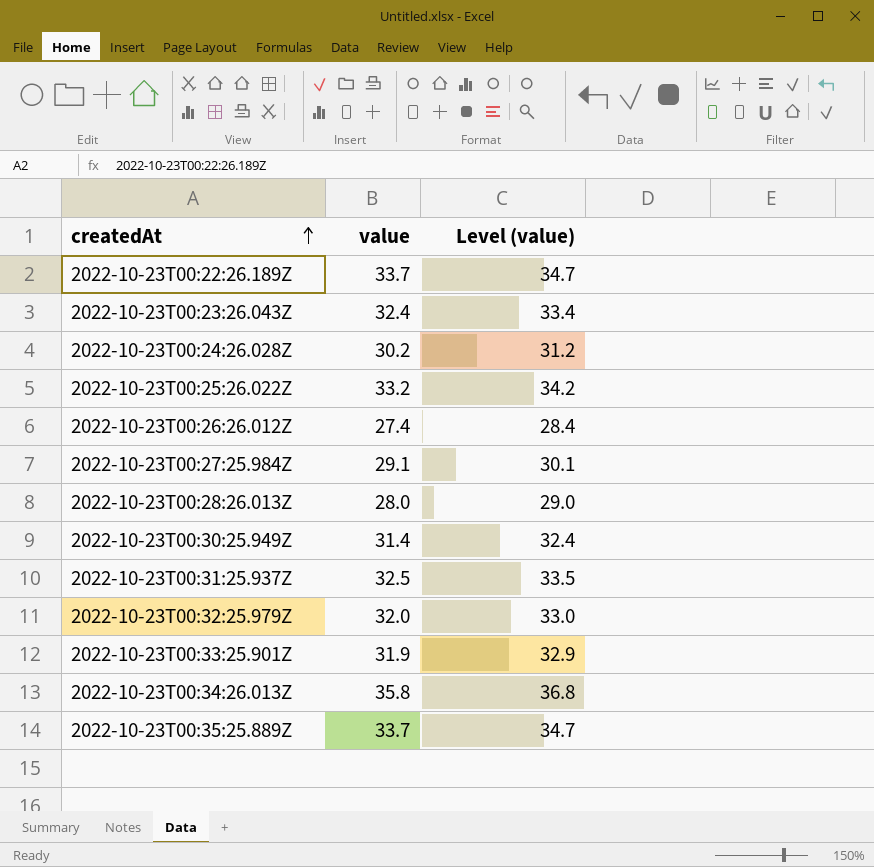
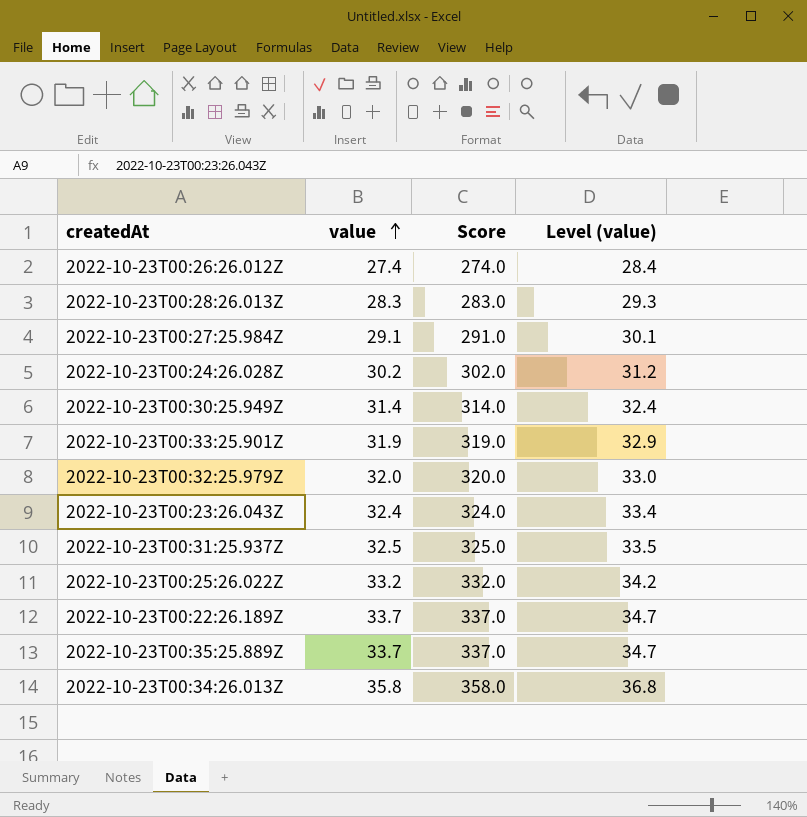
row order: createdAt ascending -> value ascending
column Score | formula: none -> [value] * 10
2022-10-23T00:28:26.013Z | value: 28.0 -> 28.3
2022-10-23T00:28:26.013Z | Level (value): 29.0 -> 29.3

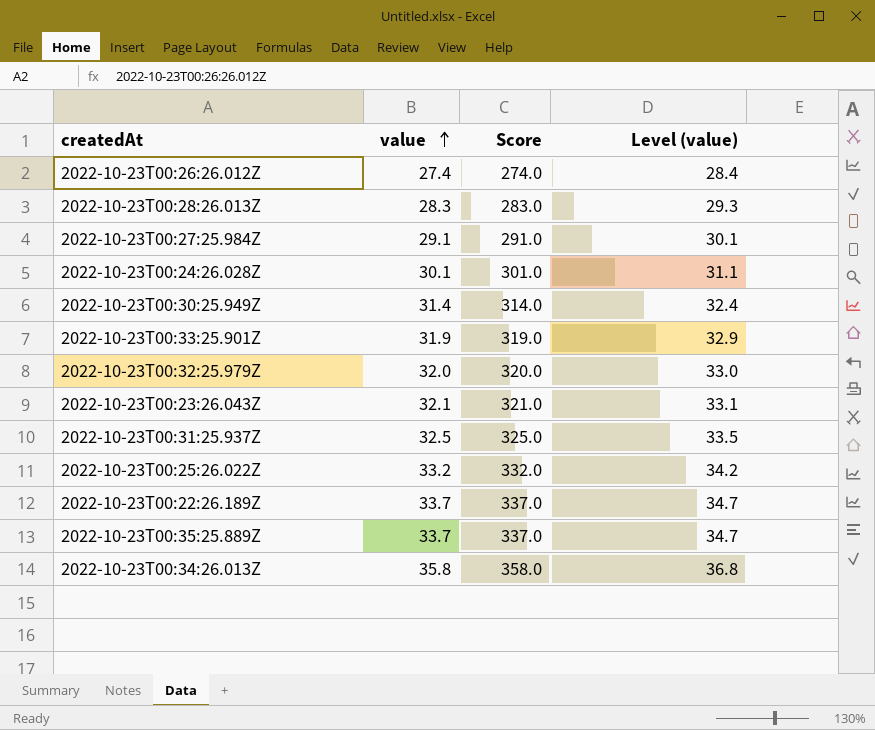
2022-10-23T00:24:26.028Z | value: 30.2 -> 30.1
2022-10-23T00:24:26.028Z | Score: 302.0 -> 301.0
2022-10-23T00:24:26.028Z | Level (value): 31.2 -> 31.1
2022-10-23T00:23:26.043Z | value: 32.4 -> 32.1
2022-10-23T00:23:26.043Z | Score: 324.0 -> 321.0
2022-10-23T00:23:26.043Z | Level (value): 33.4 -> 33.1

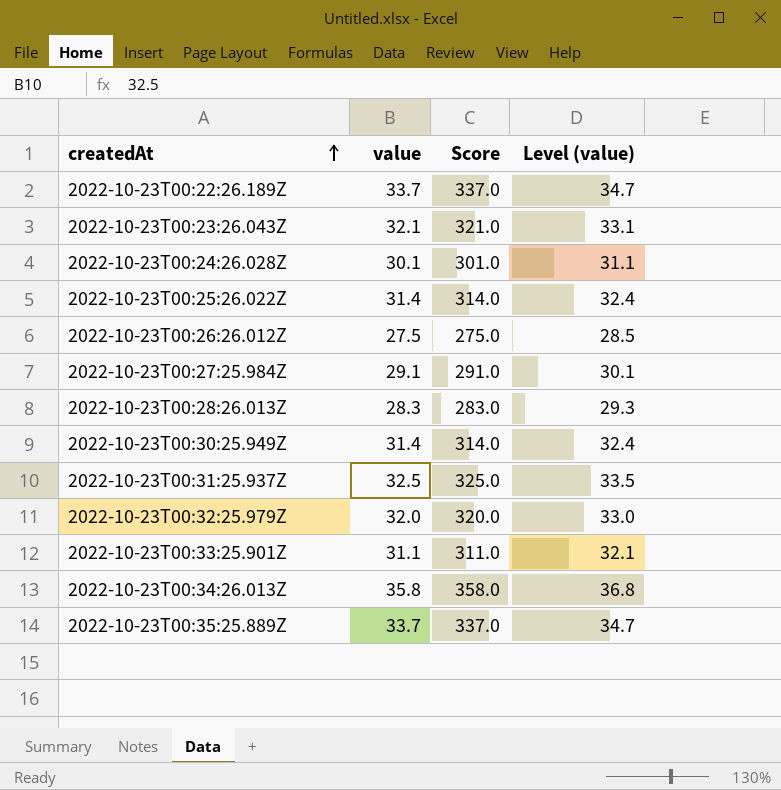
row order: value ascending -> createdAt ascending
2022-10-23T00:25:26.022Z | value: 33.2 -> 31.4
2022-10-23T00:25:26.022Z | Score: 332.0 -> 314.0
2022-10-23T00:25:26.022Z | Level (value): 34.2 -> 32.4
2022-10-23T00:26:26.012Z | value: 27.4 -> 27.5
2022-10-23T00:26:26.012Z | Score: 274.0 -> 275.0
2022-10-23T00:26:26.012Z | Level (value): 28.4 -> 28.5
2022-10-23T00:33:25.901Z | value: 31.9 -> 31.1
2022-10-23T00:33:25.901Z | Score: 319.0 -> 311.0
2022-10-23T00:33:25.901Z | Level (value): 32.9 -> 32.1

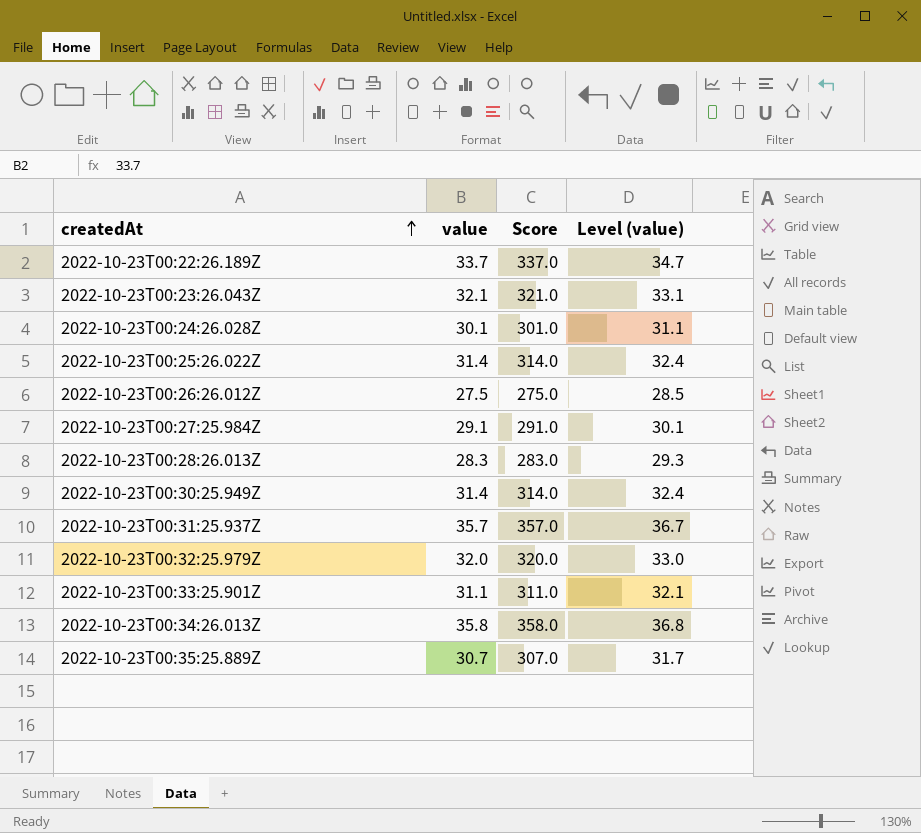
2022-10-23T00:31:25.937Z | value: 32.5 -> 35.7
2022-10-23T00:31:25.937Z | Score: 325.0 -> 357.0
2022-10-23T00:31:25.937Z | Level (value): 33.5 -> 36.7
2022-10-23T00:35:25.889Z | value: 33.7 -> 30.7
2022-10-23T00:35:25.889Z | Score: 337.0 -> 307.0
2022-10-23T00:35:25.889Z | Level (value): 34.7 -> 31.7

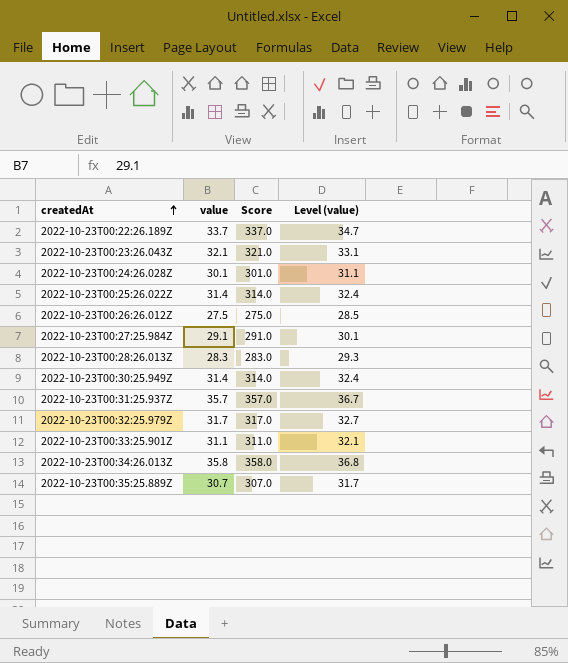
2022-10-23T00:32:25.979Z | value: 32.0 -> 31.7
2022-10-23T00:32:25.979Z | Score: 320.0 -> 317.0
2022-10-23T00:32:25.979Z | Level (value): 33.0 -> 32.7

